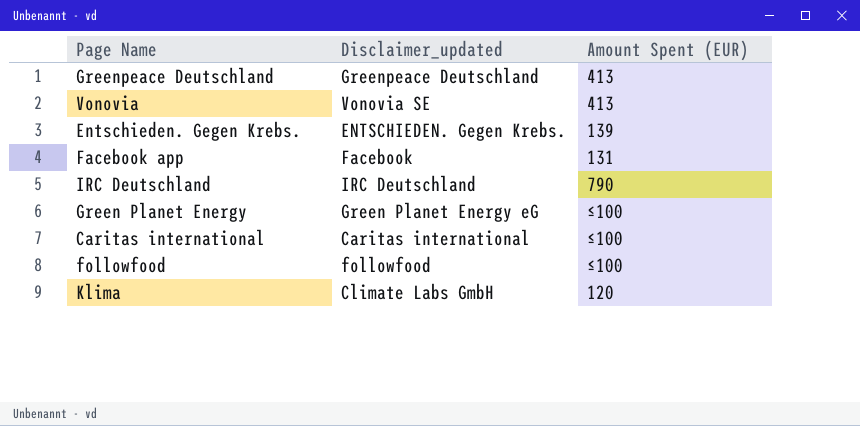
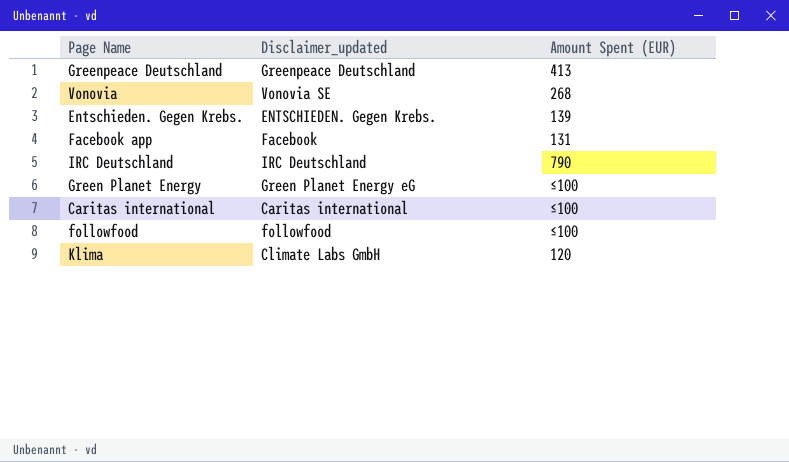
Vonovia | Amount Spent (EUR): 413 -> 268

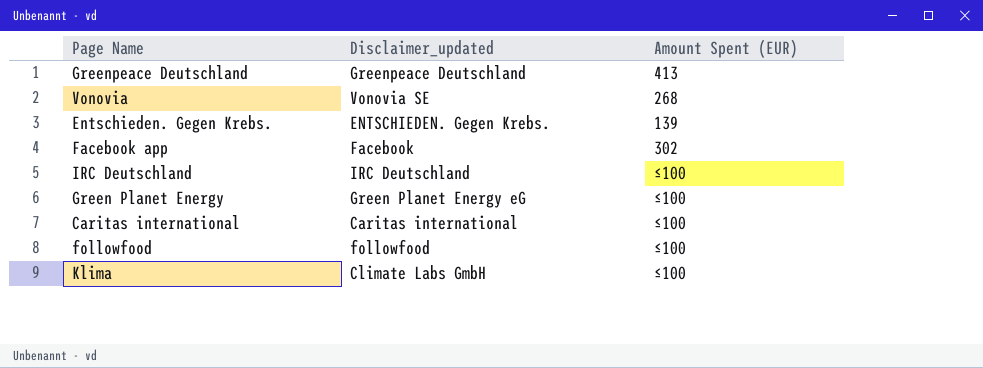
Facebook app | Amount Spent (EUR): 131 -> 302
IRC Deutschland | Amount Spent (EUR): 790 -> ≤100
Klima | Amount Spent (EUR): 120 -> ≤100

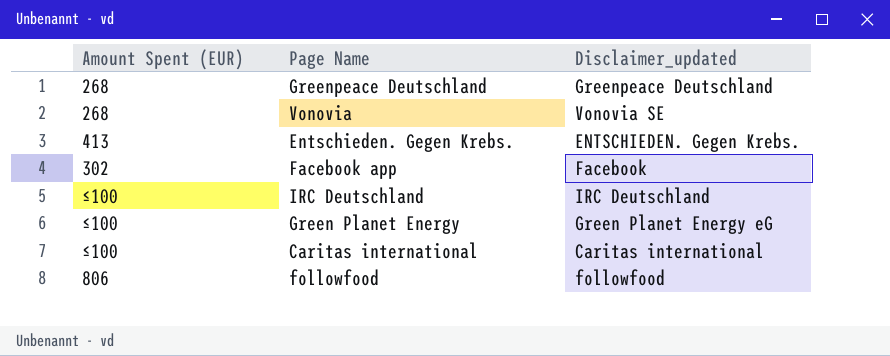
column Amount Spent (EUR) | position: 3 -> 1
row Klima: Climate Labs GmbH | ≤100 -> none
Greenpeace Deutschland | Amount Spent (EUR): 413 -> 268
Entschieden. Gegen Krebs. | Amount Spent (EUR): 139 -> 413
followfood | Amount Spent (EUR): ≤100 -> 806

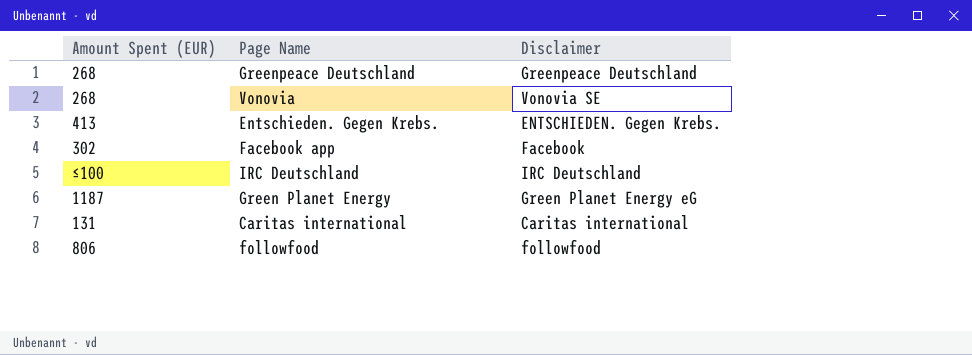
column name: Disclaimer_updated -> Disclaimer
Green Planet Energy | Amount Spent (EUR): ≤100 -> 1187
Caritas international | Amount Spent (EUR): ≤100 -> 131

